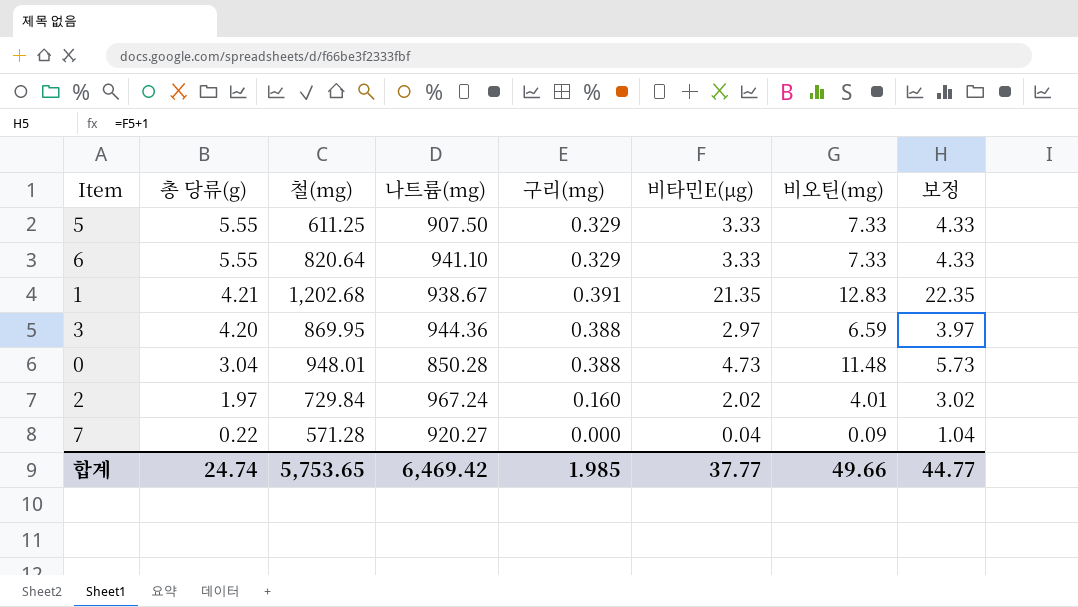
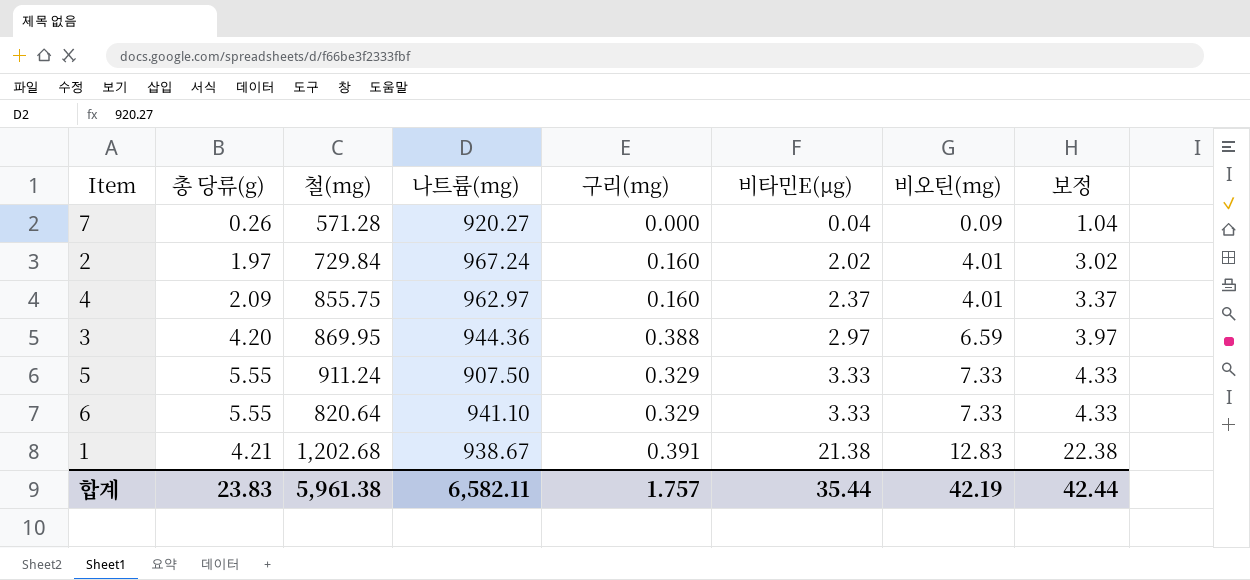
row order: 총 당류(g) descending -> 비타민E(μg) ascending
row 0: 3.04 | 948.01 | 850.28 | 0.388 | 4.73 | 11.48 | 5.73 -> none
7 | 총 당류(g): 0.22 -> 0.26
row 4: none -> 2.09 | 855.75 | 962.97 | 0.160 | 2.37 | 4.01 | 3.37
5 | 철(mg): 611.25 -> 911.24
1 | 비타민E(μg): 21.35 -> 21.38
1 | 보정: 22.35 -> 22.38
합계 | 총 당류(g): 24.74 -> 23.83
합계 | 철(mg): 5,753.65 -> 5,961.38
합계 | 나트륨(mg): 6,469.42 -> 6,582.11
합계 | 구리(mg): 1.985 -> 1.757
합계 | 비타민E(μg): 37.77 -> 35.44
합계 | 비오틴(mg): 49.66 -> 42.19
합계 | 보정: 44.77 -> 42.44

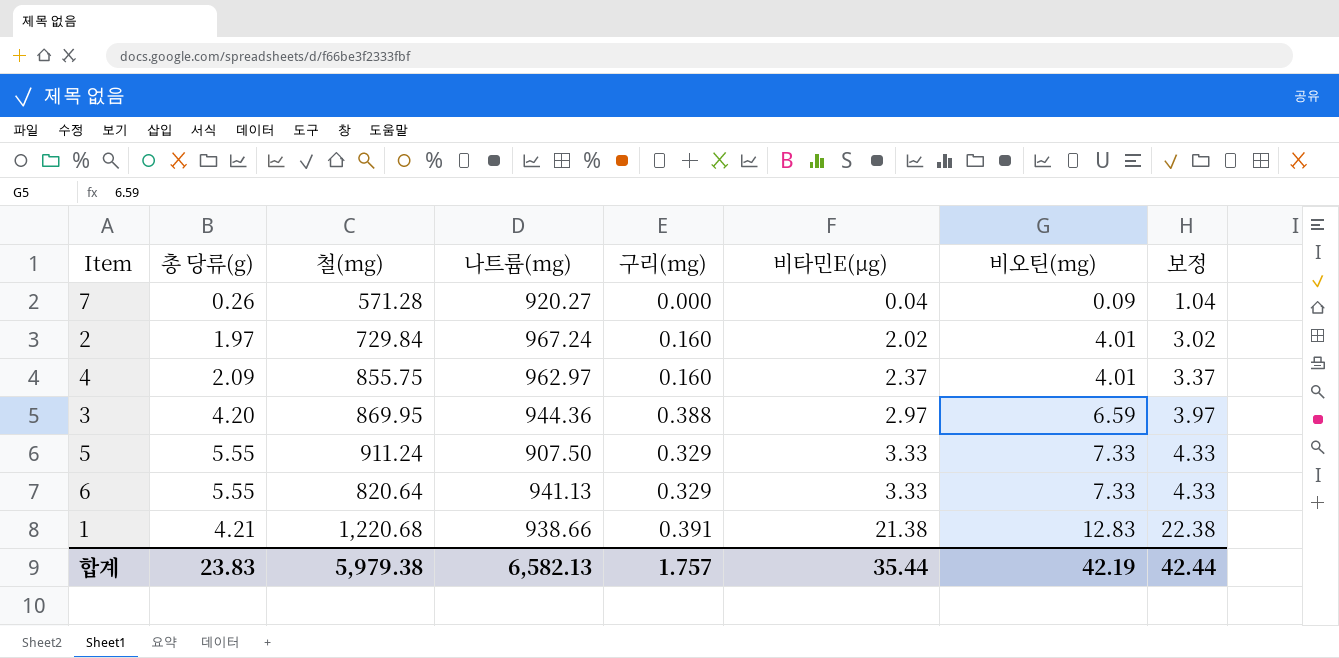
6 | 나트륨(mg): 941.10 -> 941.13
1 | 철(mg): 1,202.68 -> 1,220.68
1 | 나트륨(mg): 938.67 -> 938.66
합계 | 철(mg): 5,961.38 -> 5,979.38
합계 | 나트륨(mg): 6,582.11 -> 6,582.13

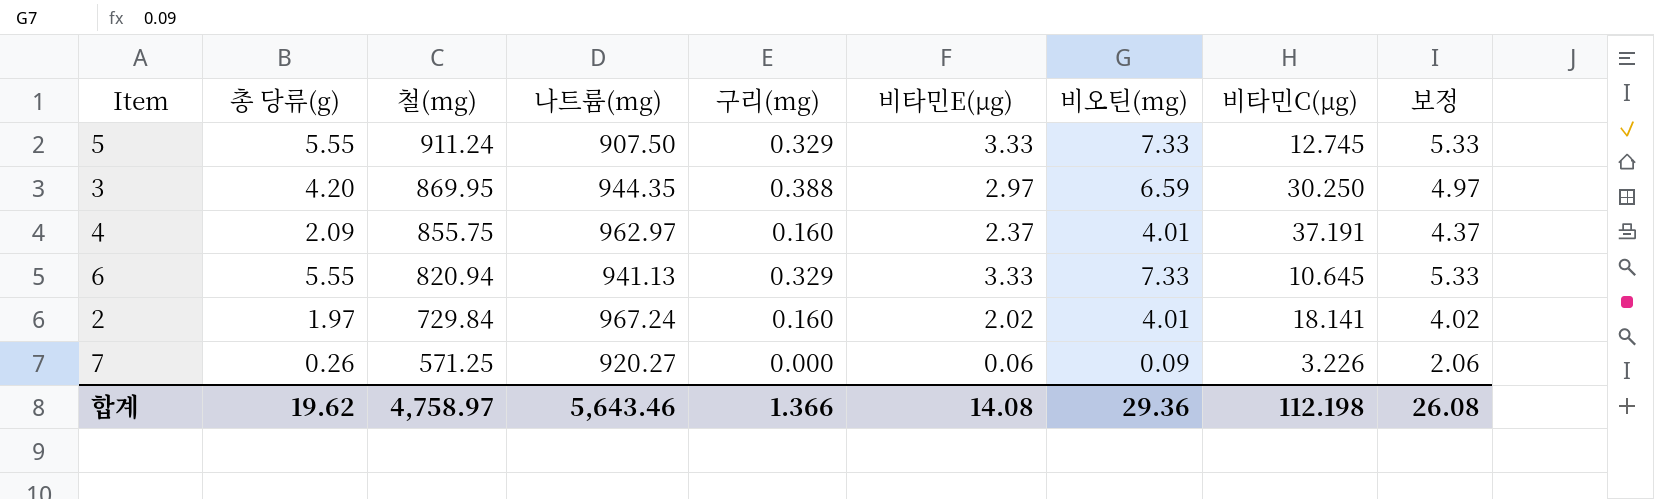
row order: 비타민E(μg) ascending -> 철(mg) descending
column 비타민C(μg) | position: none -> 8
column 보정 | formula: [비타민E(μg)] + 1 -> [비타민E(μg)] + 2
row 1: 4.21 | 1,220.68 | 938.66 | 0.391 | 21.38 | 12.83 | 22.38 -> none
3 | 나트륨(mg): 944.36 -> 944.35
6 | 철(mg): 820.64 -> 820.94
7 | 철(mg): 571.28 -> 571.25
7 | 비타민E(μg): 0.04 -> 0.06
합계 | 총 당류(g): 23.83 -> 19.62
합계 | 철(mg): 5,979.38 -> 4,758.97
합계 | 나트륨(mg): 6,582.13 -> 5,643.46
합계 | 구리(mg): 1.757 -> 1.366
합계 | 비타민E(μg): 35.44 -> 14.08
합계 | 비오틴(mg): 42.19 -> 29.36
합계 | 보정: 42.44 -> 26.08

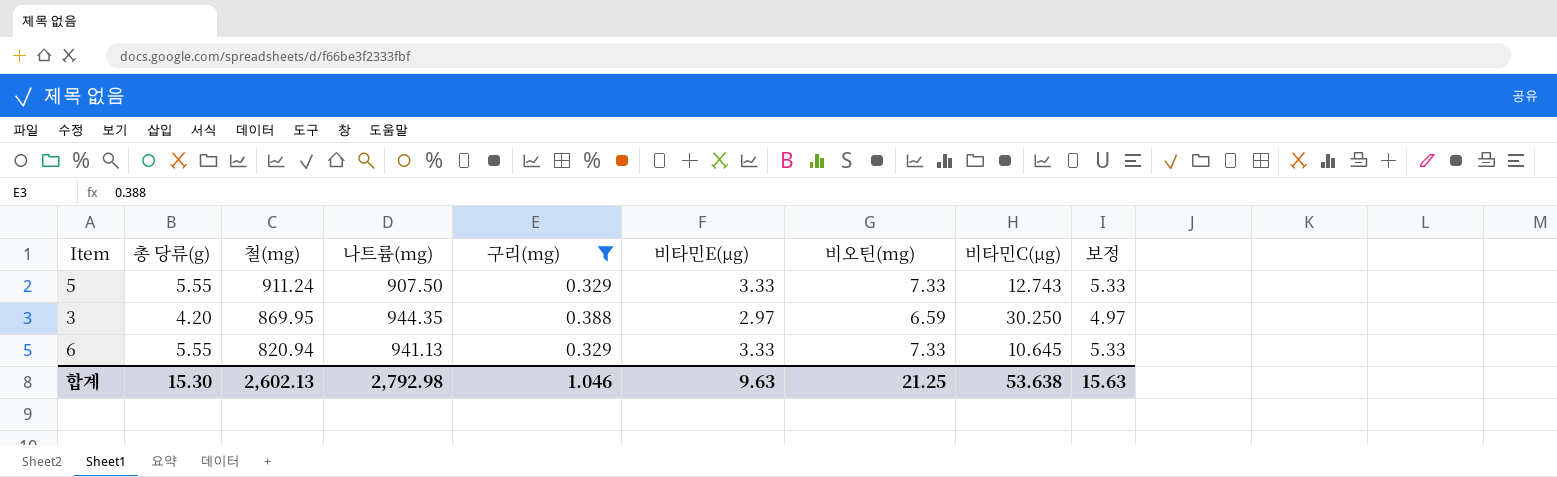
filter: none -> 구리(mg) >= 0.329
5 | 비타민C(μg): 12.745 -> 12.743
합계 | 총 당류(g): 19.62 -> 15.30
합계 | 철(mg): 4,758.97 -> 2,602.13
합계 | 나트륨(mg): 5,643.46 -> 2,792.98
합계 | 구리(mg): 1.366 -> 1.046
합계 | 비타민E(μg): 14.08 -> 9.63
합계 | 비오틴(mg): 29.36 -> 21.25
합계 | 비타민C(μg): 112.198 -> 53.638
합계 | 보정: 26.08 -> 15.63

